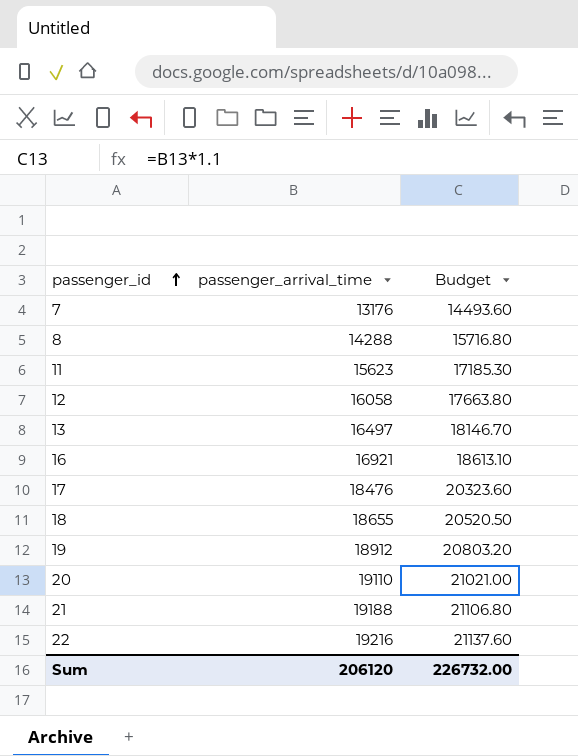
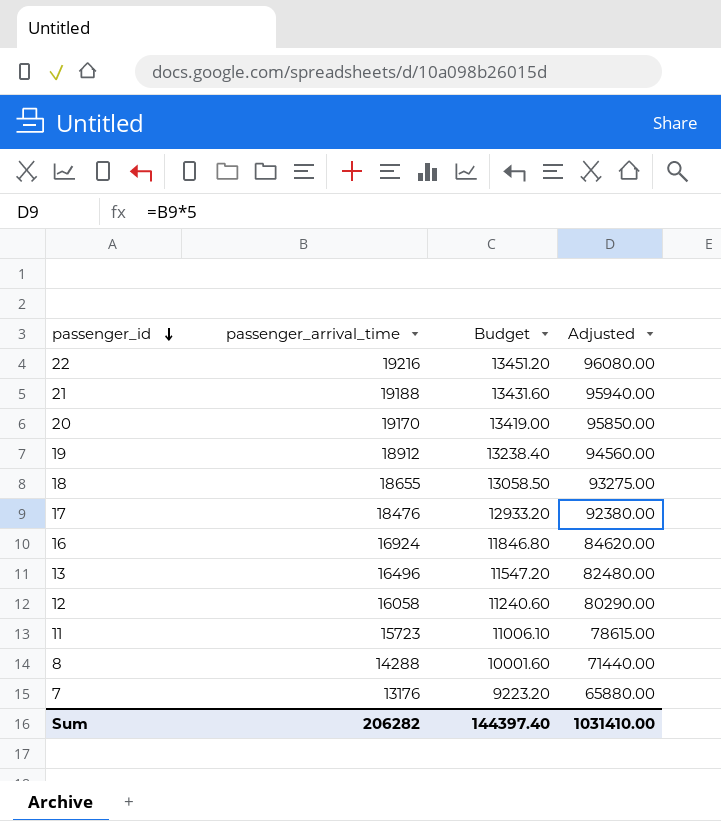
row order: passenger_id ascending -> passenger_id descending
column Budget | formula: [passenger_arrival_time] * 1.1 -> [passenger_arrival_time] * 0.7
column Adjusted | formula: none -> [passenger_arrival_time] * 5
20 | passenger_arrival_time: 19110 -> 19170
16 | passenger_arrival_time: 16921 -> 16924
13 | passenger_arrival_time: 16497 -> 16496
11 | passenger_arrival_time: 15623 -> 15723
Sum | passenger_arrival_time: 206120 -> 206282
Sum | Budget: 226732.00 -> 144397.40

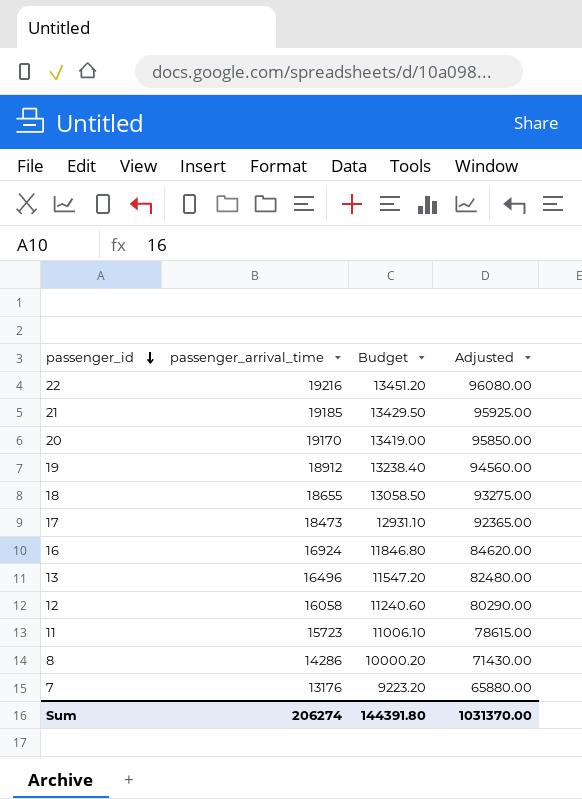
21 | passenger_arrival_time: 19188 -> 19185
21 | Budget: 13431.60 -> 13429.50
21 | Adjusted: 95940.00 -> 95925.00
17 | passenger_arrival_time: 18476 -> 18473
17 | Budget: 12933.20 -> 12931.10
17 | Adjusted: 92380.00 -> 92365.00
8 | passenger_arrival_time: 14288 -> 14286
8 | Budget: 10001.60 -> 10000.20
8 | Adjusted: 71440.00 -> 71430.00
Sum | passenger_arrival_time: 206282 -> 206274
Sum | Budget: 144397.40 -> 144391.80
Sum | Adjusted: 1031410.00 -> 1031370.00

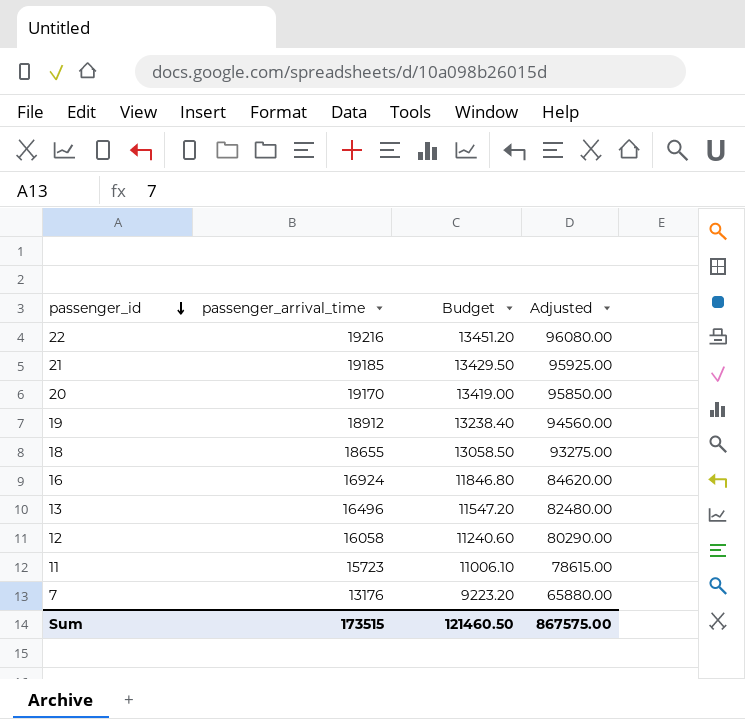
row 17: 18473 | 12931.10 | 92365.00 -> none
row 8: 14286 | 10000.20 | 71430.00 -> none
Sum | passenger_arrival_time: 206274 -> 173515
Sum | Budget: 144391.80 -> 121460.50
Sum | Adjusted: 1031370.00 -> 867575.00

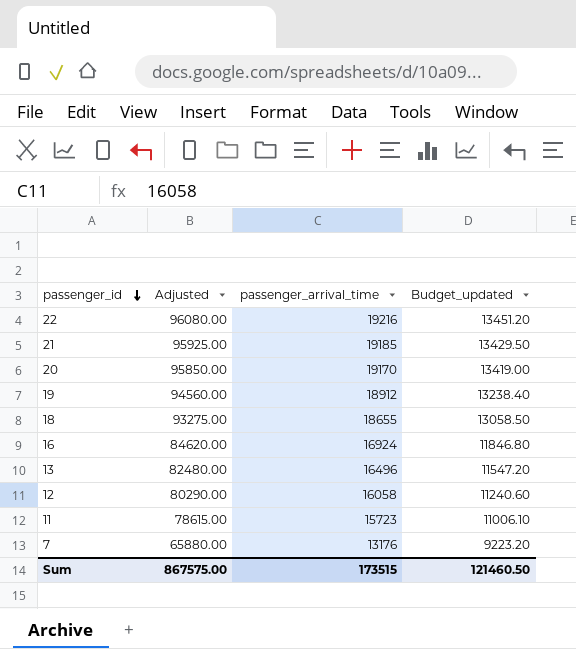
column Adjusted | position: 4 -> 2
column name: Budget -> Budget_updated

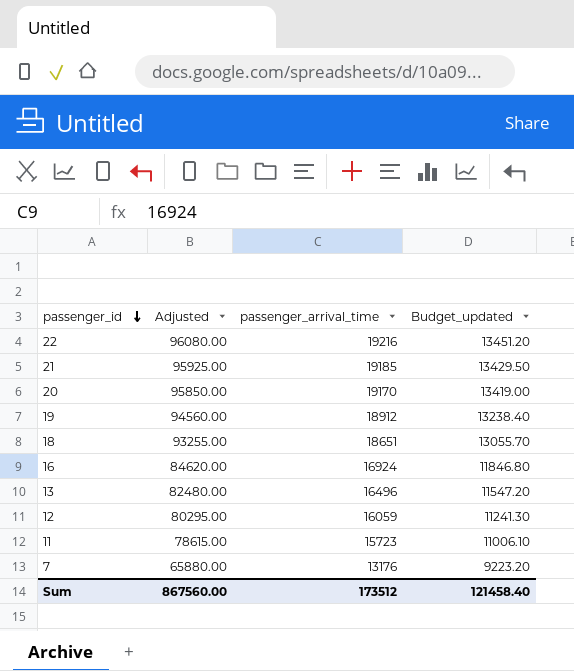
18 | Adjusted: 93275.00 -> 93255.00
18 | passenger_arrival_time: 18655 -> 18651
18 | Budget_updated: 13058.50 -> 13055.70
12 | Adjusted: 80290.00 -> 80295.00
12 | passenger_arrival_time: 16058 -> 16059
12 | Budget_updated: 11240.60 -> 11241.30
Sum | Adjusted: 867575.00 -> 867560.00
Sum | passenger_arrival_time: 173515 -> 173512
Sum | Budget_updated: 121460.50 -> 121458.40

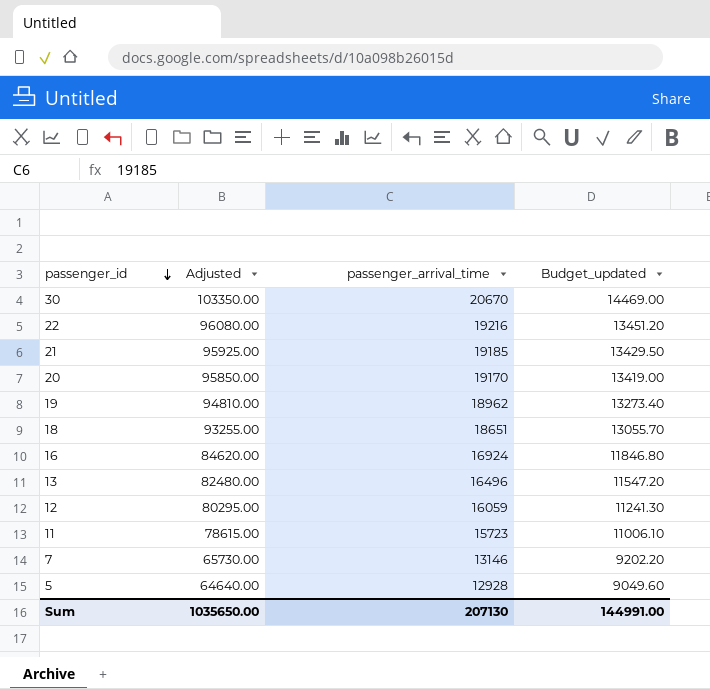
row 30: none -> 103350.00 | 20670 | 14469.00
19 | Adjusted: 94560.00 -> 94810.00
19 | passenger_arrival_time: 18912 -> 18962
19 | Budget_updated: 13238.40 -> 13273.40
7 | Adjusted: 65880.00 -> 65730.00
7 | passenger_arrival_time: 13176 -> 13146
7 | Budget_updated: 9223.20 -> 9202.20
row 5: none -> 64640.00 | 12928 | 9049.60
Sum | Adjusted: 867560.00 -> 1035650.00
Sum | passenger_arrival_time: 173512 -> 207130
Sum | Budget_updated: 121458.40 -> 144991.00

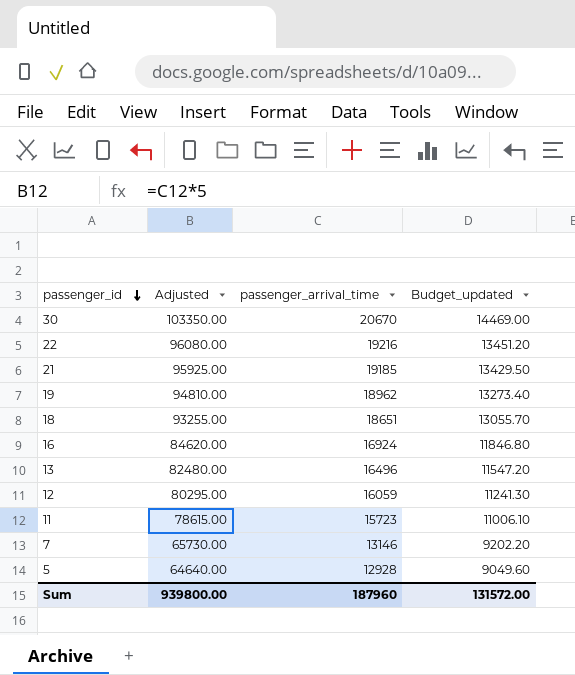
row 20: 95850.00 | 19170 | 13419.00 -> none
Sum | Adjusted: 1035650.00 -> 939800.00
Sum | passenger_arrival_time: 207130 -> 187960
Sum | Budget_updated: 144991.00 -> 131572.00

